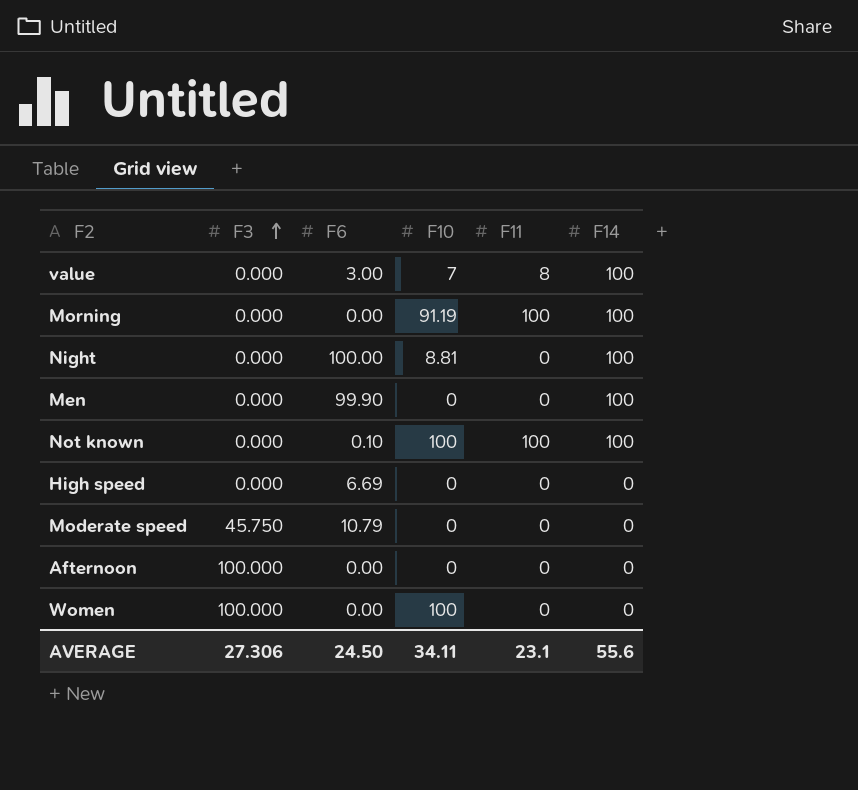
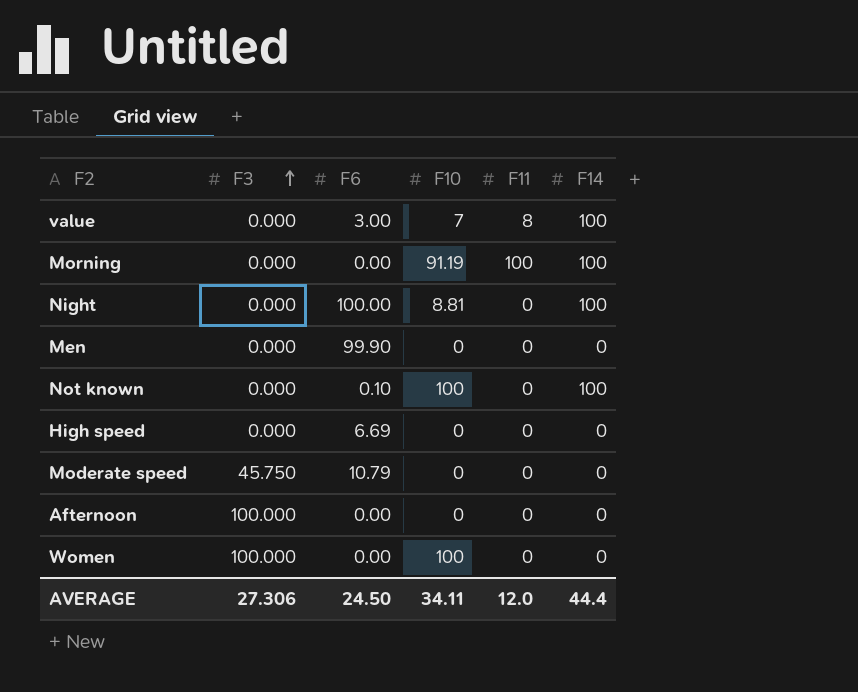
Men | F14: 100 -> 0
Not known | F11: 100 -> 0
AVERAGE | F11: 23.1 -> 12.0
AVERAGE | F14: 55.6 -> 44.4

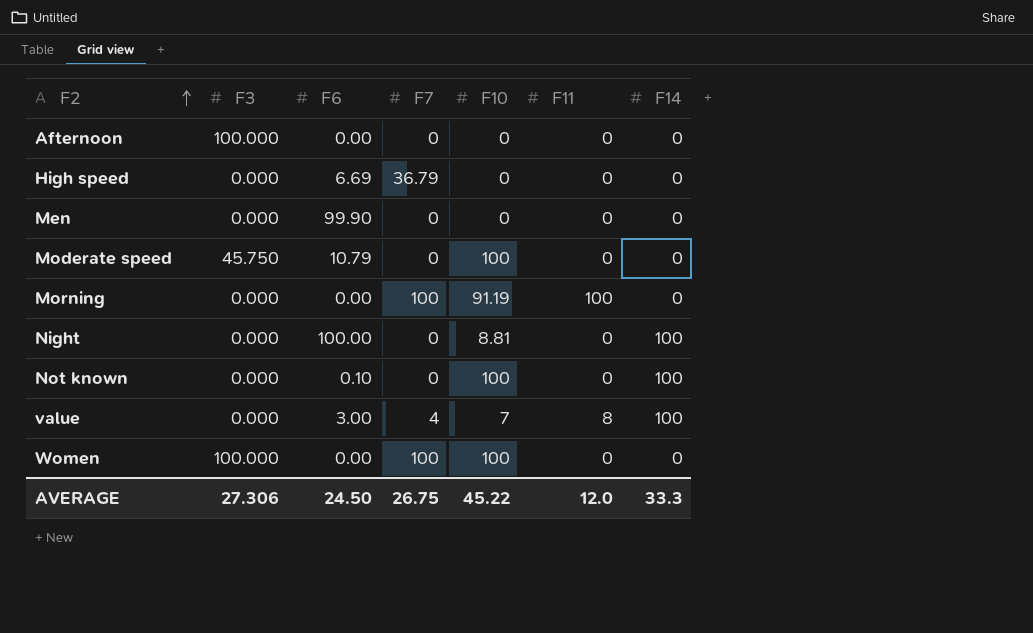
row order: F3 ascending -> F2 ascending
column F7 | position: none -> 4
Moderate speed | F10: 0 -> 100
Morning | F14: 100 -> 0
AVERAGE | F10: 34.11 -> 45.22
AVERAGE | F14: 44.4 -> 33.3

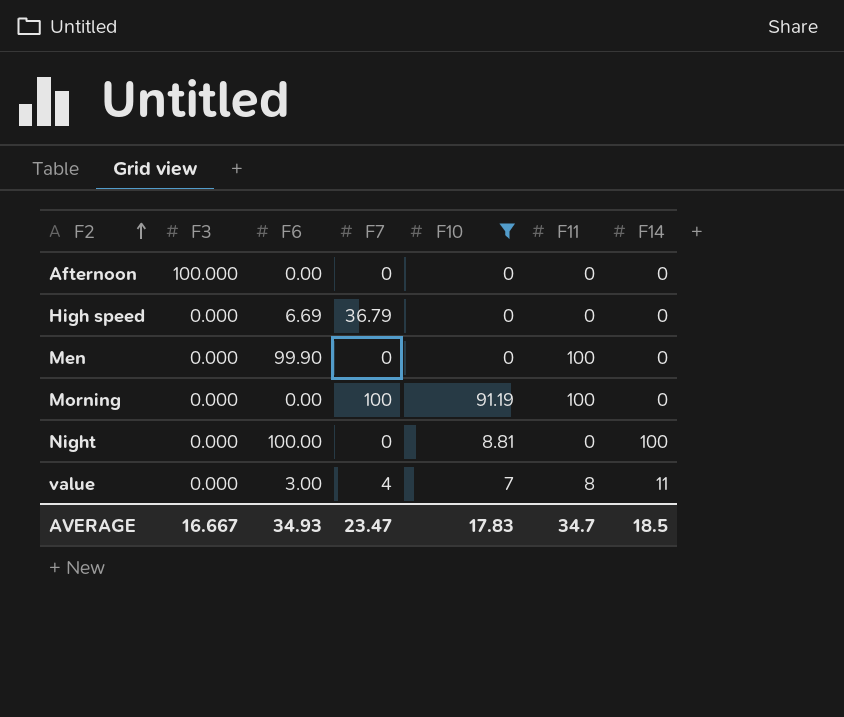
filter: none -> F10 != 100
Men | F11: 0 -> 100
value | F14: 100 -> 11
AVERAGE | F3: 27.306 -> 16.667
AVERAGE | F6: 24.50 -> 34.93
AVERAGE | F7: 26.75 -> 23.47
AVERAGE | F10: 45.22 -> 17.83
AVERAGE | F11: 12.0 -> 34.7
AVERAGE | F14: 33.3 -> 18.5

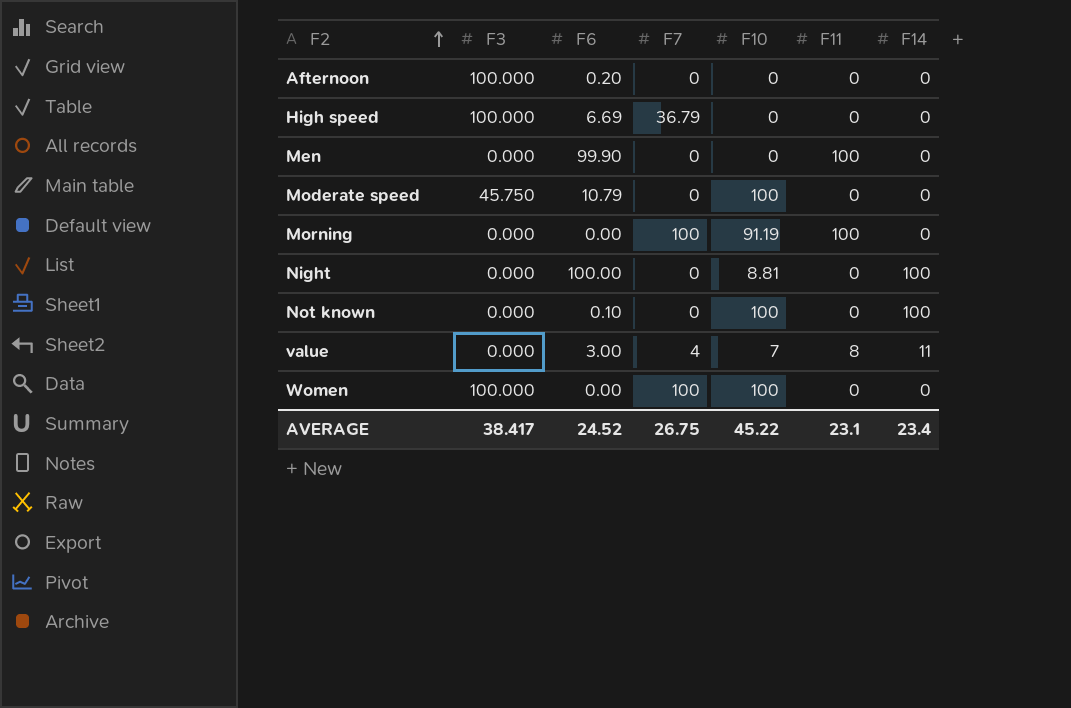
filter: F10 != 100 -> none
Afternoon | F6: 0.00 -> 0.20
High speed | F3: 0.000 -> 100.000
AVERAGE | F3: 16.667 -> 38.417
AVERAGE | F6: 34.93 -> 24.52
AVERAGE | F7: 23.47 -> 26.75
AVERAGE | F10: 17.83 -> 45.22
AVERAGE | F11: 34.7 -> 23.1
AVERAGE | F14: 18.5 -> 23.4

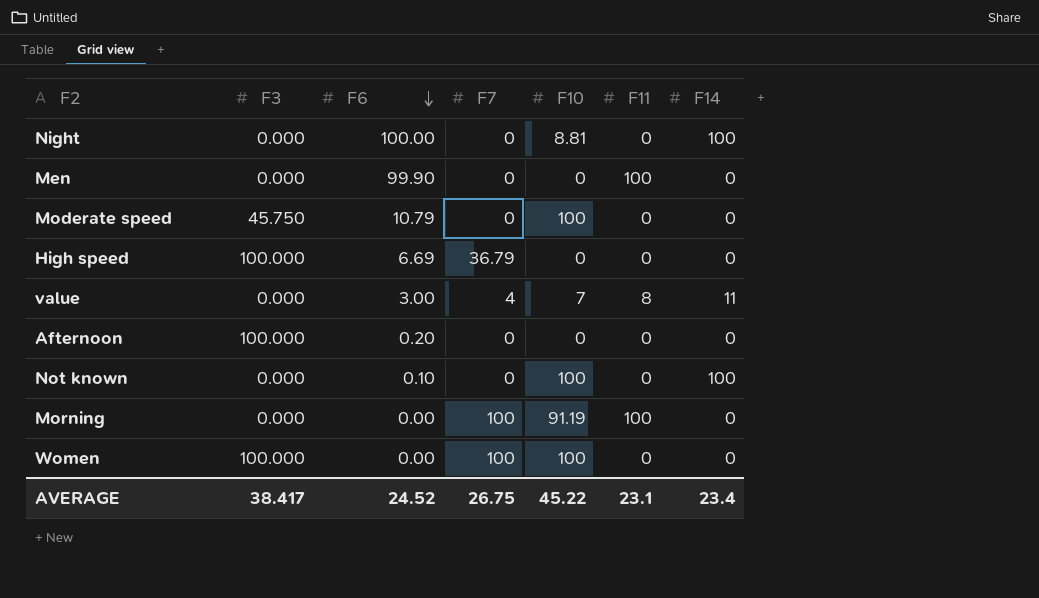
row order: F2 ascending -> F6 descending

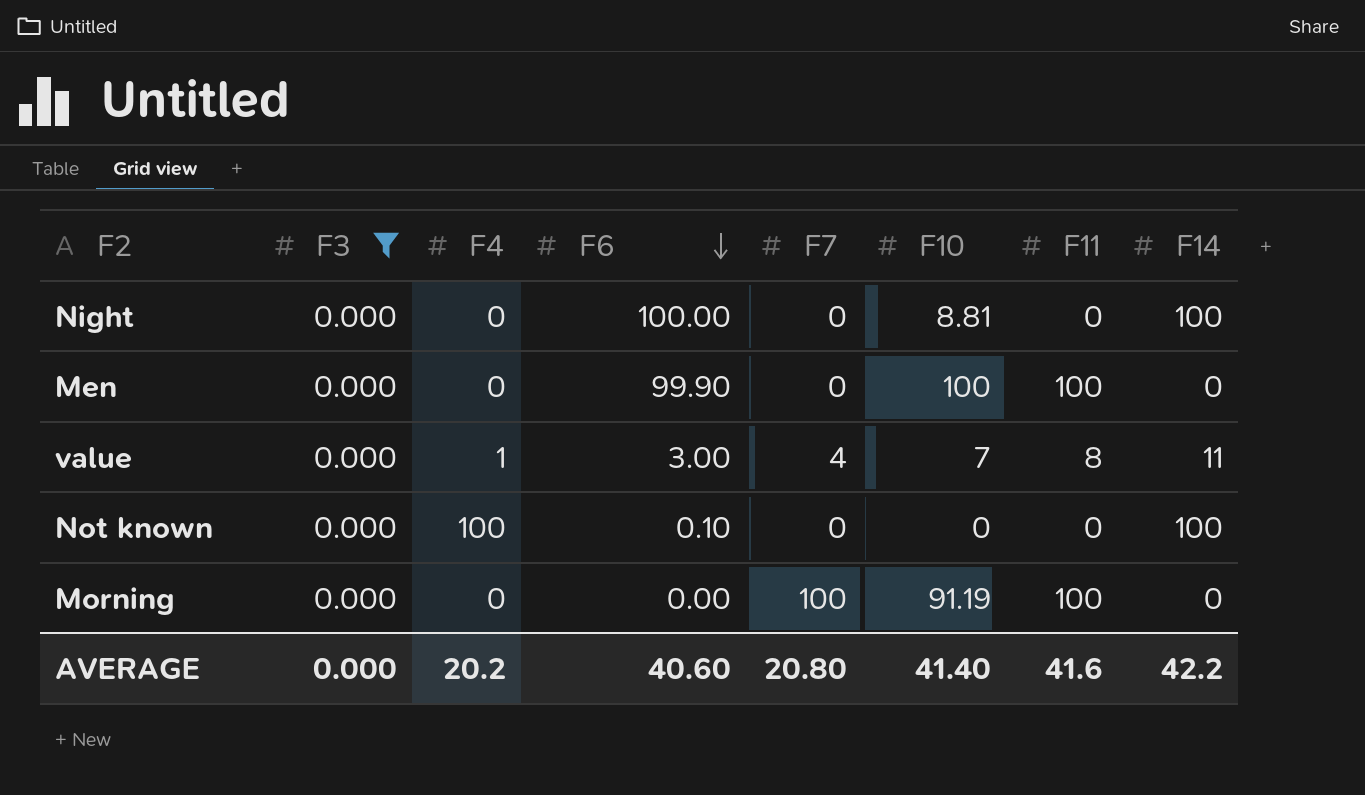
filter: none -> F3 = 0.000
column F4 | position: none -> 3
Men | F10: 0 -> 100
Not known | F10: 100 -> 0
AVERAGE | F3: 38.417 -> 0.000
AVERAGE | F6: 24.52 -> 40.60
AVERAGE | F7: 26.75 -> 20.80
AVERAGE | F10: 45.22 -> 41.40
AVERAGE | F11: 23.1 -> 41.6
AVERAGE | F14: 23.4 -> 42.2

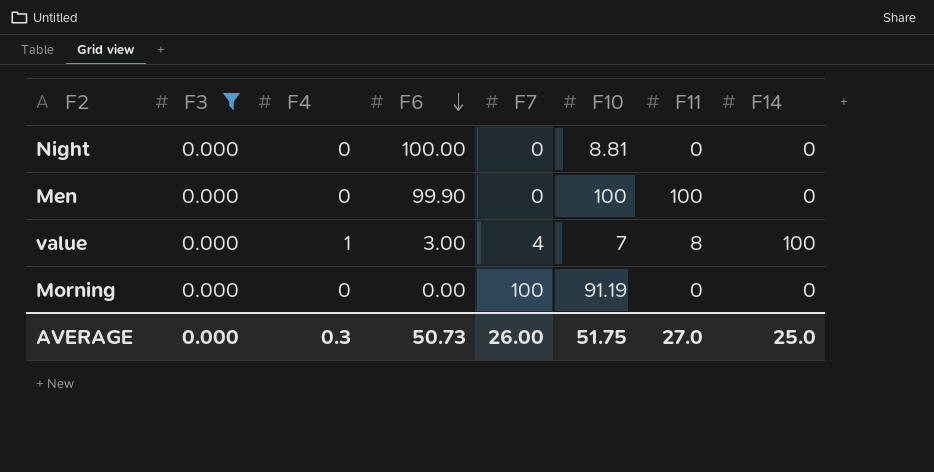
row Not known: 0.000 | 100 | 0.10 | 0 | 0 | 0 | 100 -> none
Night | F14: 100 -> 0
value | F14: 11 -> 100
Morning | F11: 100 -> 0
AVERAGE | F4: 20.2 -> 0.3
AVERAGE | F6: 40.60 -> 50.73
AVERAGE | F7: 20.80 -> 26.00
AVERAGE | F10: 41.40 -> 51.75
AVERAGE | F11: 41.6 -> 27.0
AVERAGE | F14: 42.2 -> 25.0

